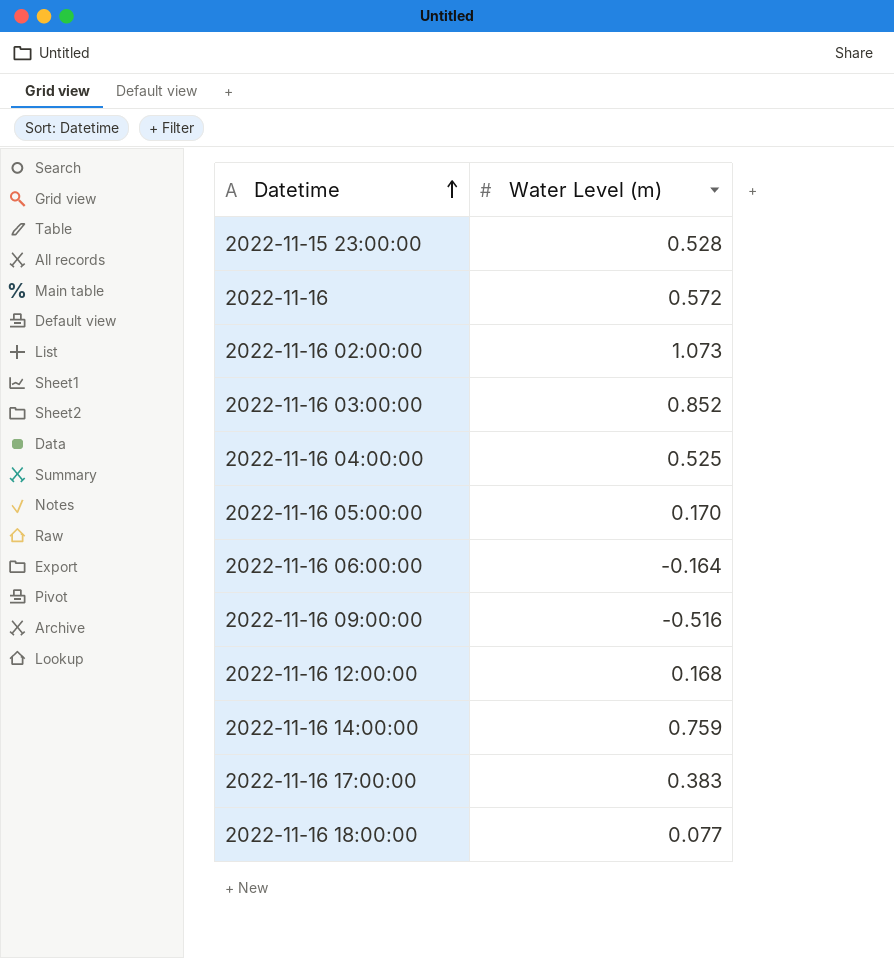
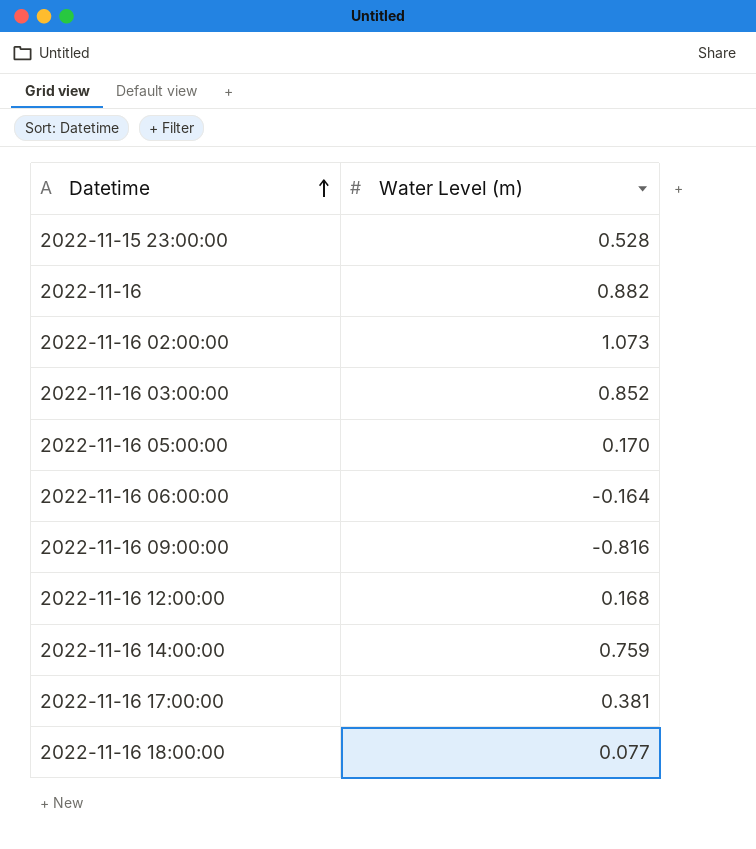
row 2022-11-16 04:00:00: 0.525 -> none
2022-11-16 | Water Level (m): 0.572 -> 0.882
2022-11-16 09:00:00 | Water Level (m): -0.516 -> -0.816
2022-11-16 17:00:00 | Water Level (m): 0.383 -> 0.381

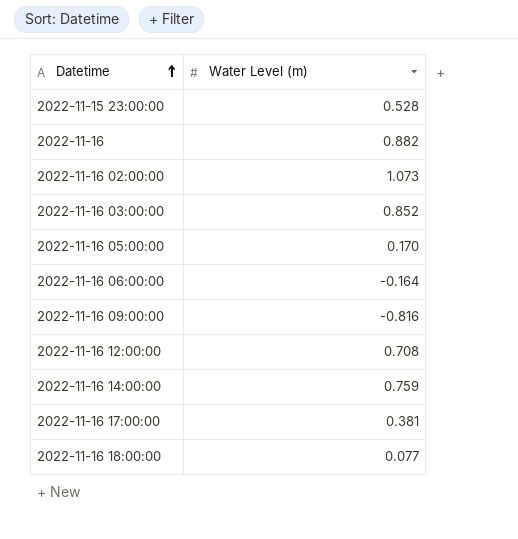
2022-11-16 12:00:00 | Water Level (m): 0.168 -> 0.708

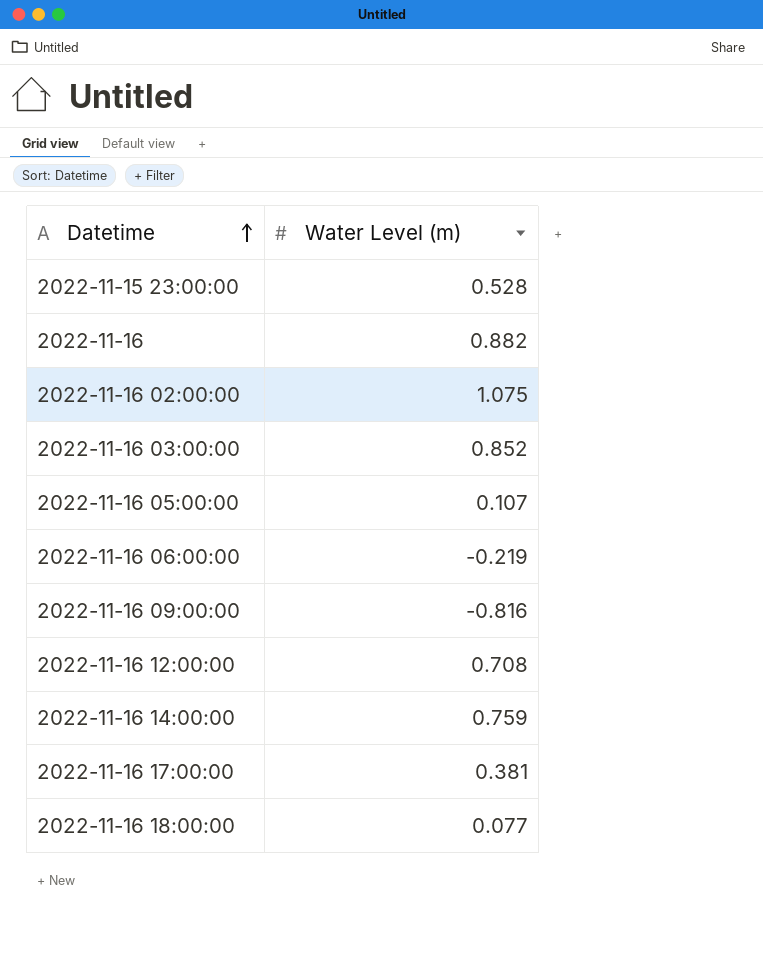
2022-11-16 02:00:00 | Water Level (m): 1.073 -> 1.075
2022-11-16 05:00:00 | Water Level (m): 0.170 -> 0.107
2022-11-16 06:00:00 | Water Level (m): -0.164 -> -0.219

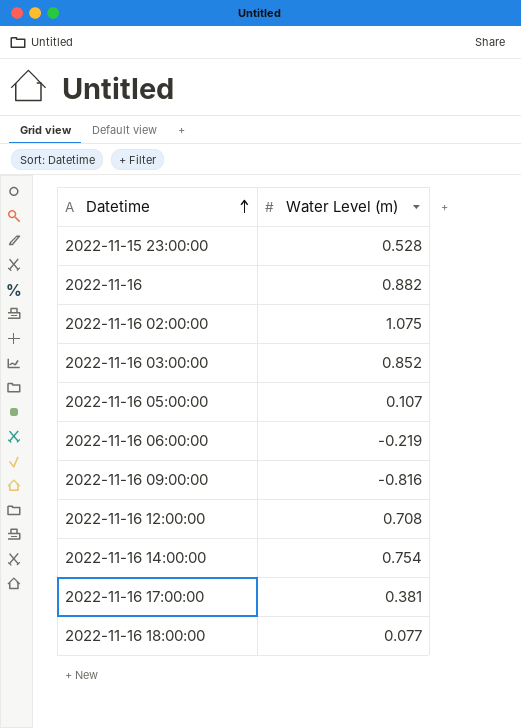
2022-11-16 14:00:00 | Water Level (m): 0.759 -> 0.754

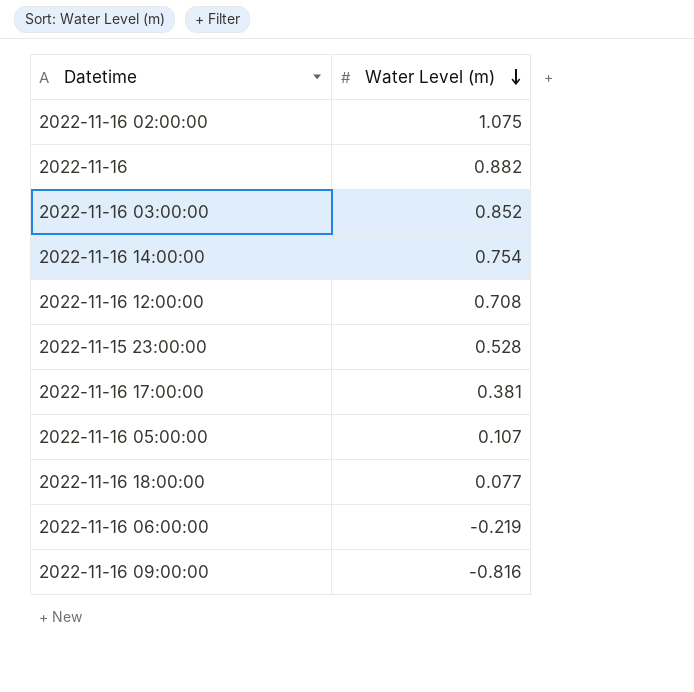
row order: Datetime ascending -> Water Level (m) descending

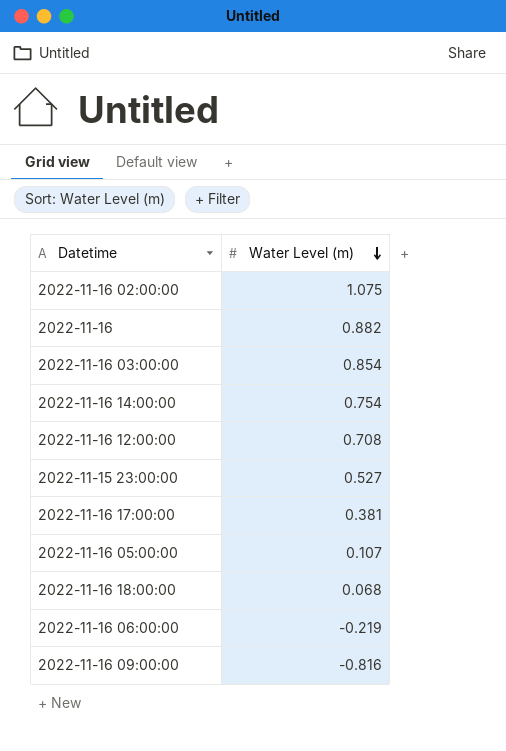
2022-11-16 03:00:00 | Water Level (m): 0.852 -> 0.854
2022-11-15 23:00:00 | Water Level (m): 0.528 -> 0.527
2022-11-16 18:00:00 | Water Level (m): 0.077 -> 0.068

